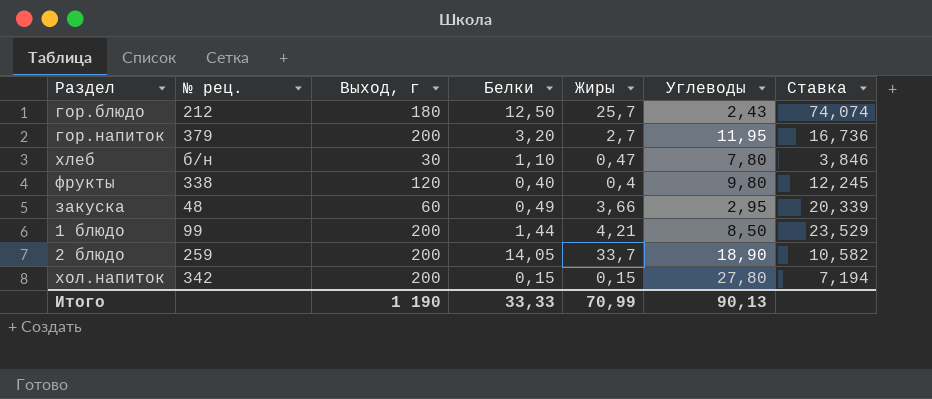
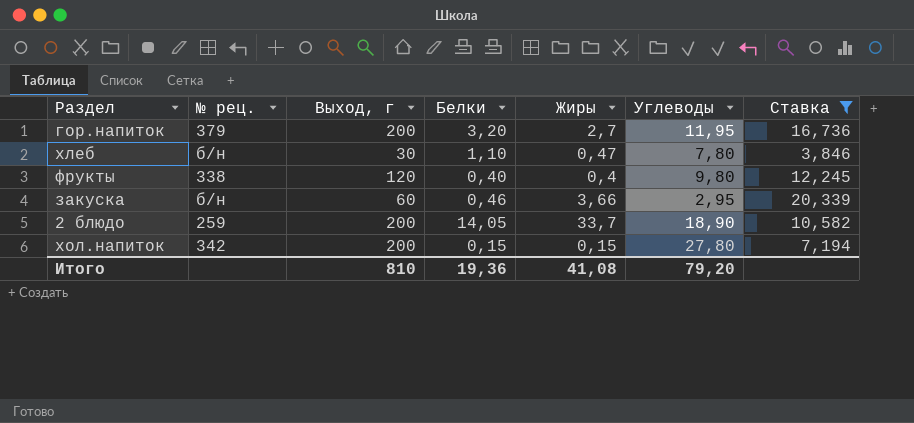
filter: none -> Ставка <= 20,339
закуска | № рец.: 48 -> б/н
закуска | Белки: 0,49 -> 0,46
Итого | Выход, г: 1 190 -> 810
Итого | Белки: 33,33 -> 19,36
Итого | Жиры: 70,99 -> 41,08
Итого | Углеводы: 90,13 -> 79,20

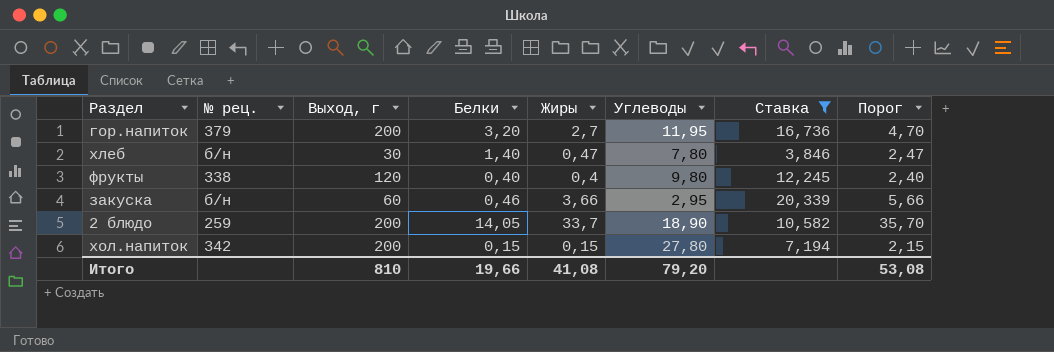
column Порог | formula: none -> [Жиры] + 2
хлеб | Белки: 1,10 -> 1,40
Итого | Белки: 19,36 -> 19,66

